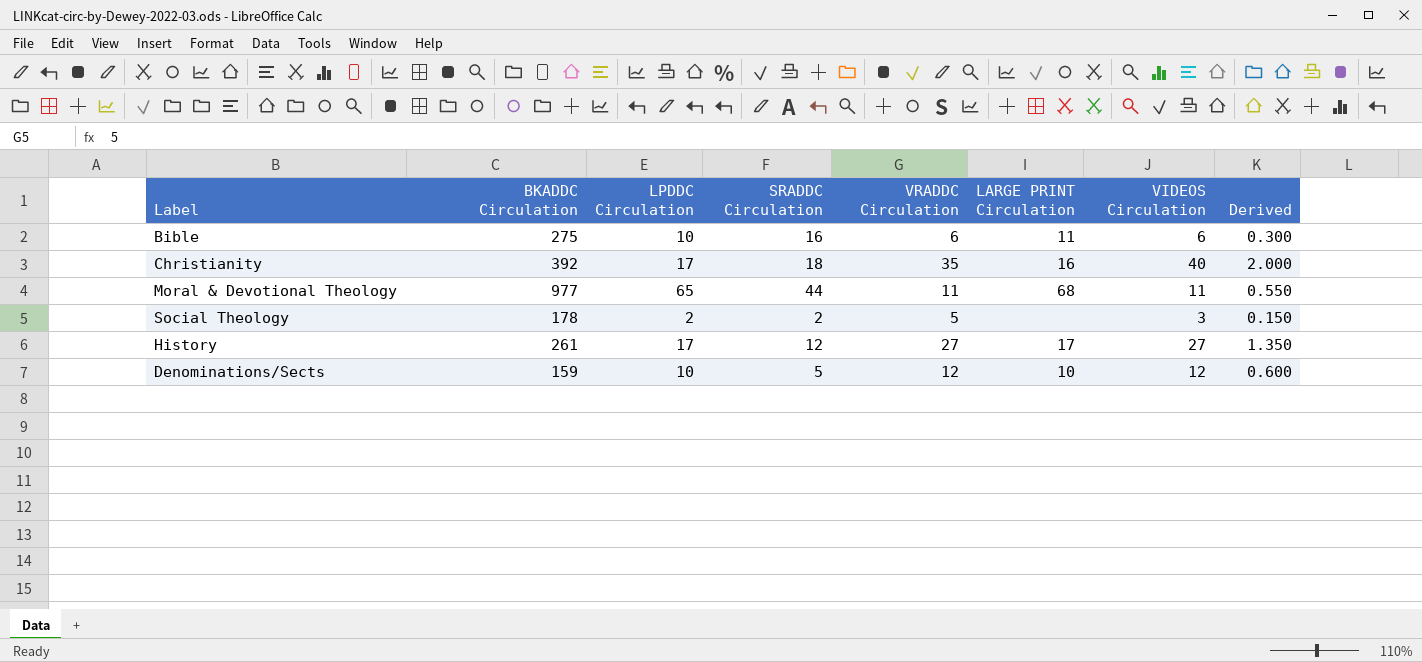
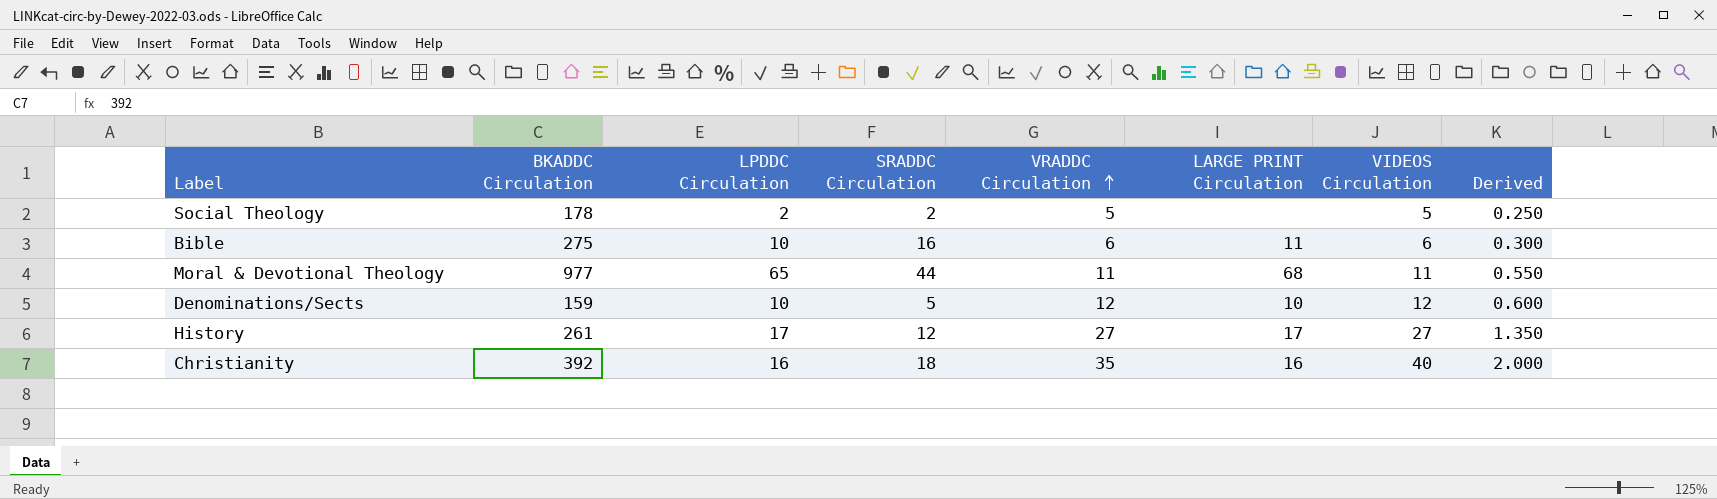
row order: none -> VRADDC Circulation ascending
Social Theology | VIDEOS Circulation: 3 -> 5
Social Theology | Derived: 0.150 -> 0.250
Christianity | LPDDC Circulation: 17 -> 16

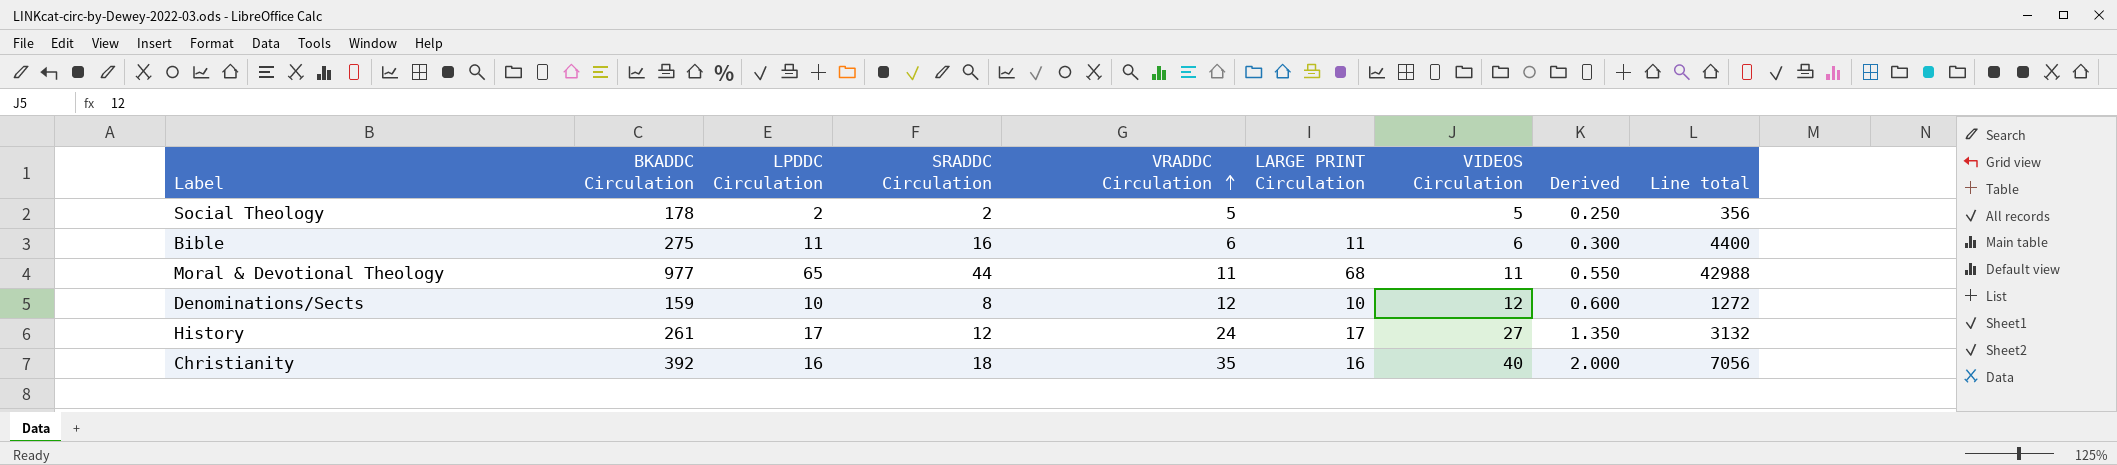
column Line total | formula: none -> [BKADDC Circulation] * [SRADDC Circulation]
Bible | LPDDC Circulation: 10 -> 11
Denominations/Sects | SRADDC Circulation: 5 -> 8
History | VRADDC Circulation: 27 -> 24

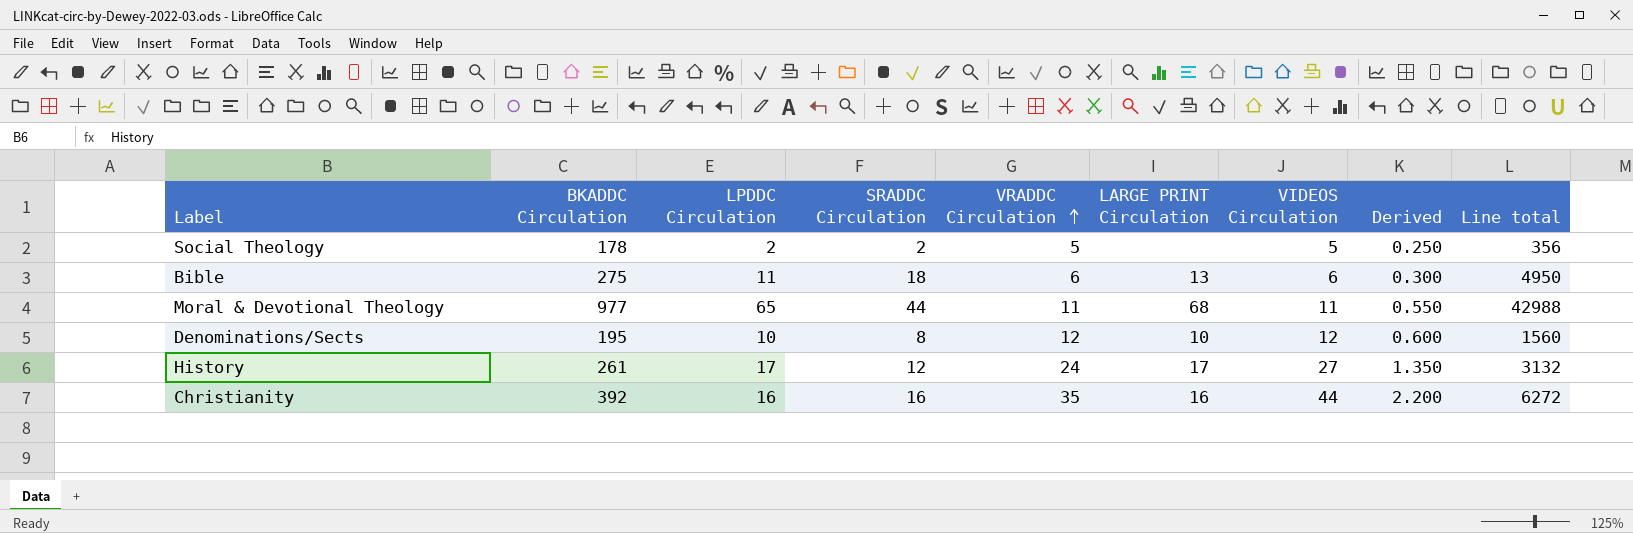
Bible | SRADDC Circulation: 16 -> 18
Bible | LARGE PRINT Circulation: 11 -> 13
Bible | Line total: 4400 -> 4950
Denominations/Sects | BKADDC Circulation: 159 -> 195
Denominations/Sects | Line total: 1272 -> 1560
Christianity | SRADDC Circulation: 18 -> 16
Christianity | VIDEOS Circulation: 40 -> 44
Christianity | Derived: 2.000 -> 2.200
Christianity | Line total: 7056 -> 6272

